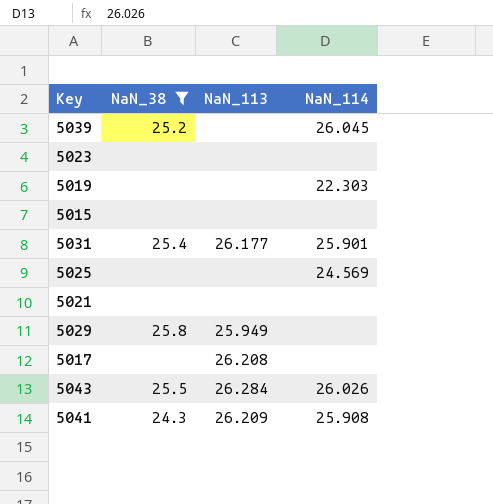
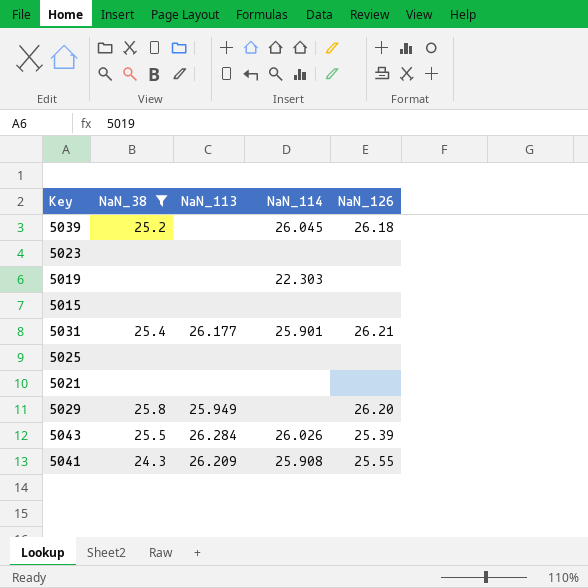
column NaN_126 | position: none -> 5
row 5017: none | 26.208 | none -> none
5025 | NaN_114: 24.569 -> none

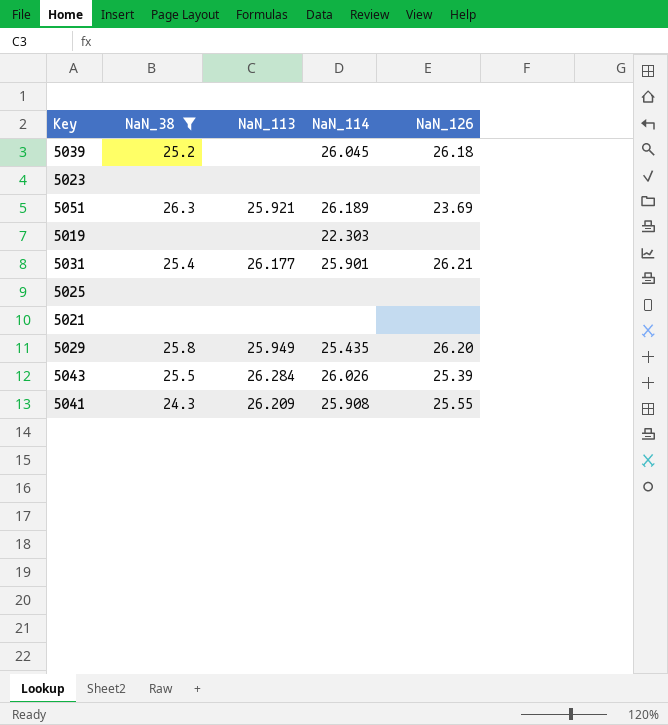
row 5015: none | none | none | none -> none
row 5051: none -> 26.3 | 25.921 | 26.189 | 23.69
5029 | NaN_114: none -> 25.435

